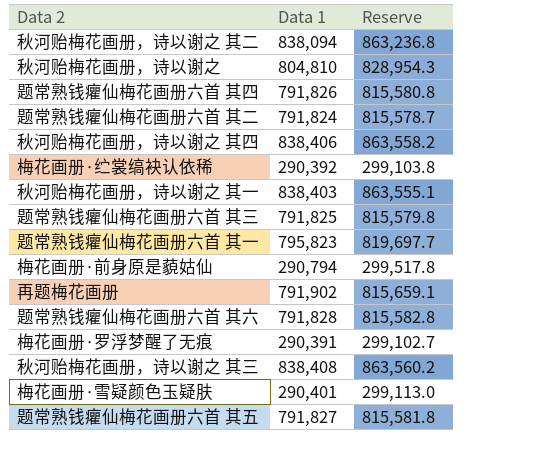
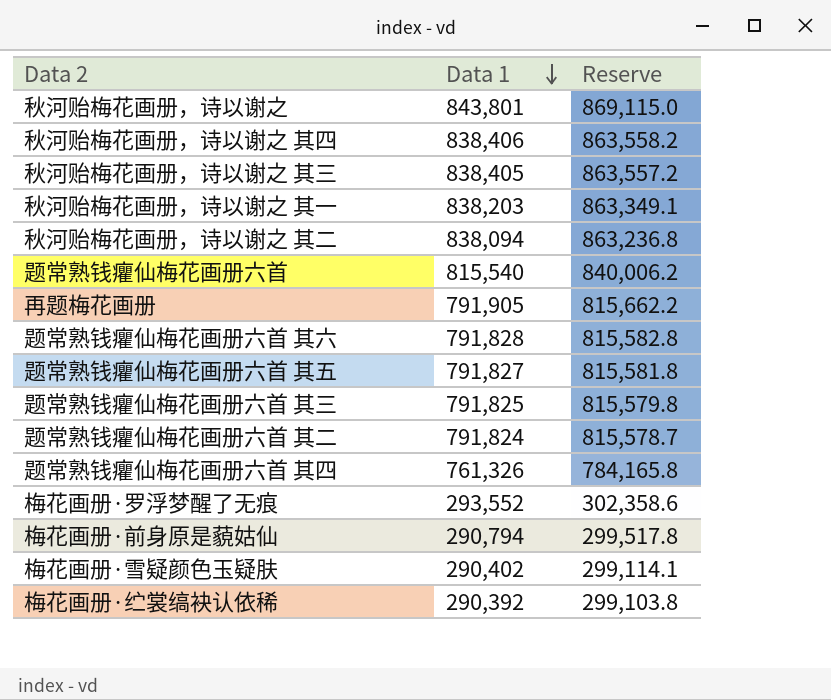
row order: none -> Data 1 descending
row 题常熟钱癯仙梅花画册六首 其一: 795,823 | 819,697.7 -> none
秋河贻梅花画册，诗以谢之 | Data 1: 804,810 -> 843,801
秋河贻梅花画册，诗以谢之 | Reserve: 828,954.3 -> 869,115.0
秋河贻梅花画册，诗以谢之 其三 | Data 1: 838,408 -> 838,405
秋河贻梅花画册，诗以谢之 其三 | Reserve: 863,560.2 -> 863,557.2
秋河贻梅花画册，诗以谢之 其一 | Data 1: 838,403 -> 838,203
秋河贻梅花画册，诗以谢之 其一 | Reserve: 863,555.1 -> 863,349.1
row 题常熟钱癯仙梅花画册六首: none -> 815,540 | 840,006.2
再题梅花画册 | Data 1: 791,902 -> 791,905
再题梅花画册 | Reserve: 815,659.1 -> 815,662.2
题常熟钱癯仙梅花画册六首 其四 | Data 1: 791,826 -> 761,326
题常熟钱癯仙梅花画册六首 其四 | Reserve: 815,580.8 -> 784,165.8
梅花画册·罗浮梦醒了无痕 | Data 1: 290,391 -> 293,552
梅花画册·罗浮梦醒了无痕 | Reserve: 299,102.7 -> 302,358.6
梅花画册·雪疑颜色玉疑肤 | Data 1: 290,401 -> 290,402
梅花画册·雪疑颜色玉疑肤 | Reserve: 299,113.0 -> 299,114.1

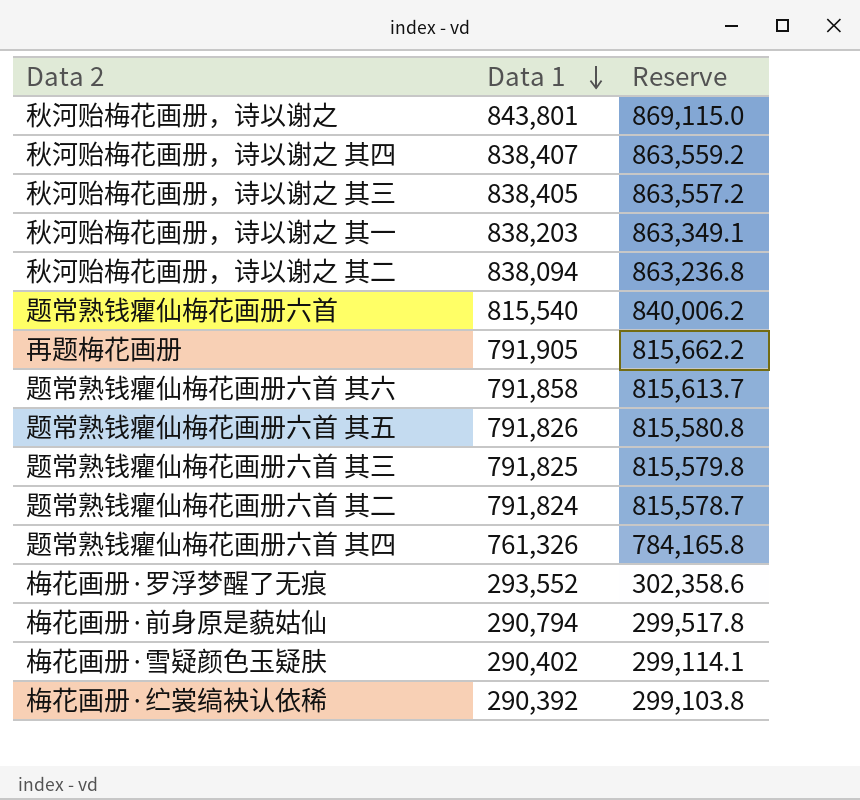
秋河贻梅花画册，诗以谢之 其四 | Data 1: 838,406 -> 838,407
秋河贻梅花画册，诗以谢之 其四 | Reserve: 863,558.2 -> 863,559.2
题常熟钱癯仙梅花画册六首 其六 | Data 1: 791,828 -> 791,858
题常熟钱癯仙梅花画册六首 其六 | Reserve: 815,582.8 -> 815,613.7
题常熟钱癯仙梅花画册六首 其五 | Data 1: 791,827 -> 791,826
题常熟钱癯仙梅花画册六首 其五 | Reserve: 815,581.8 -> 815,580.8

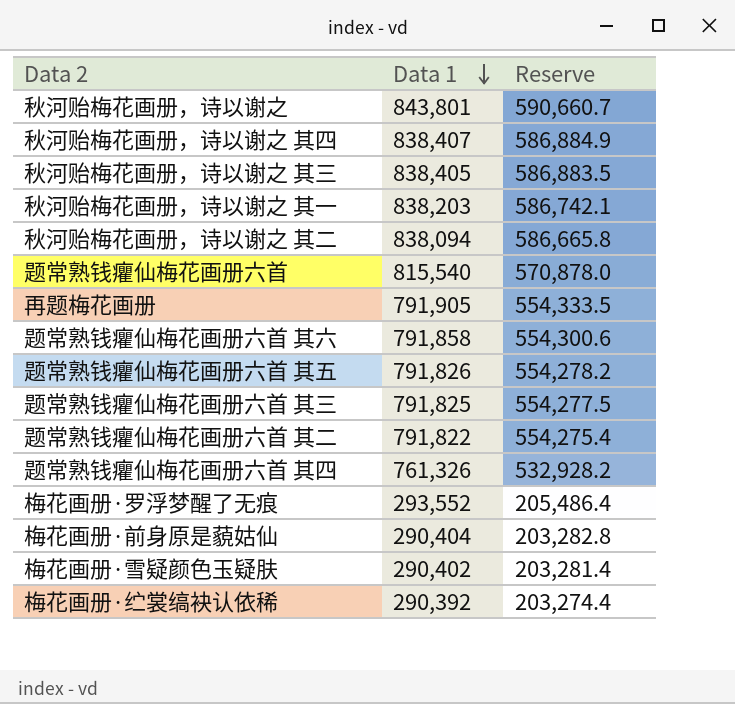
column Reserve | formula: [Data 1] * 1.03 -> [Data 1] * 0.7
题常熟钱癯仙梅花画册六首 其二 | Data 1: 791,824 -> 791,822
梅花画册·前身原是藐姑仙 | Data 1: 290,794 -> 290,404

